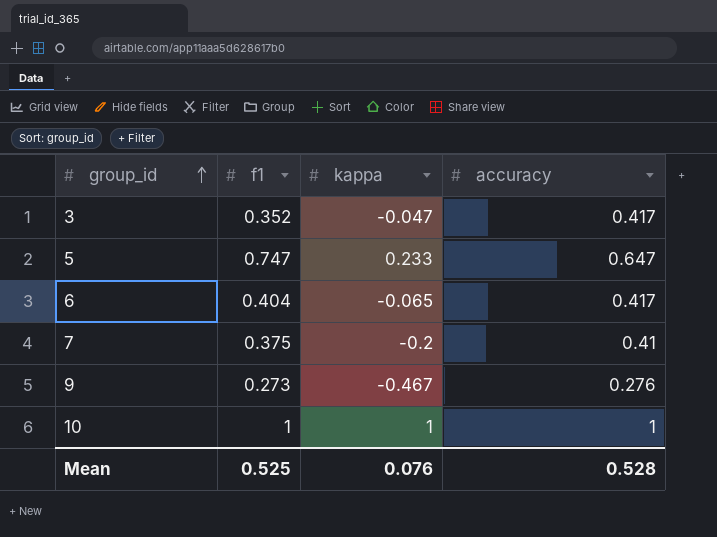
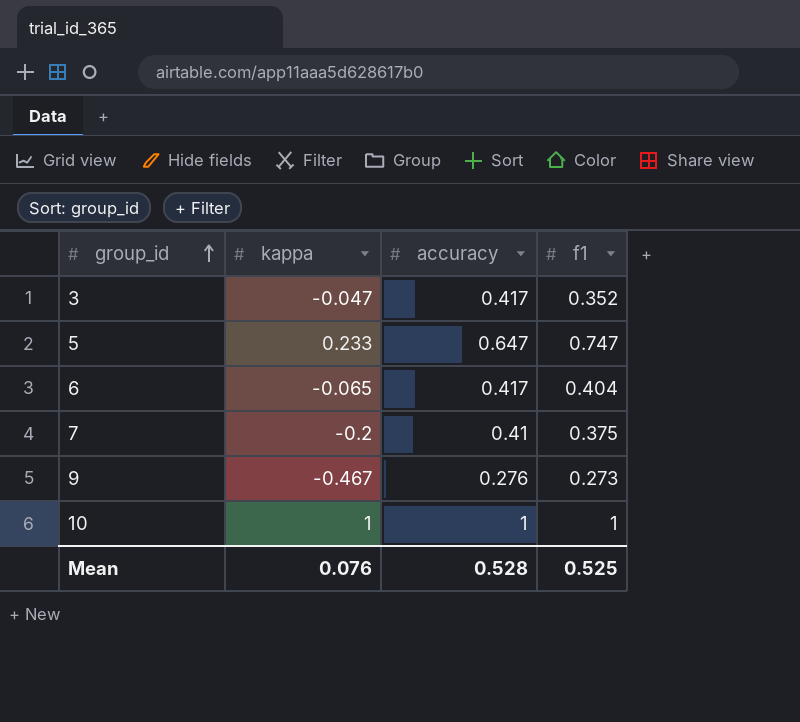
column f1 | position: 2 -> 4

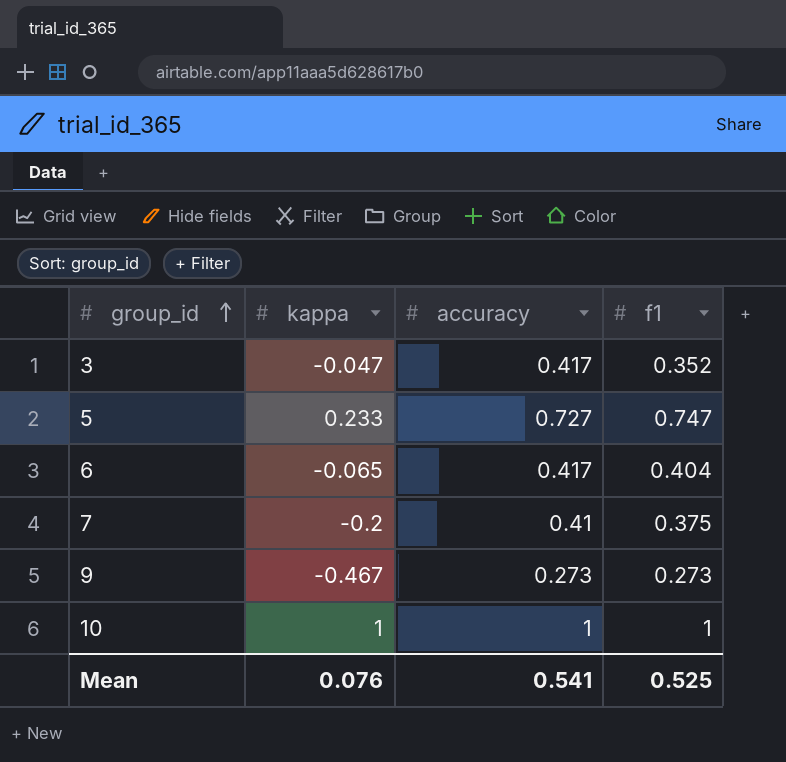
5 | accuracy: 0.647 -> 0.727
9 | accuracy: 0.276 -> 0.273
Mean | accuracy: 0.528 -> 0.541

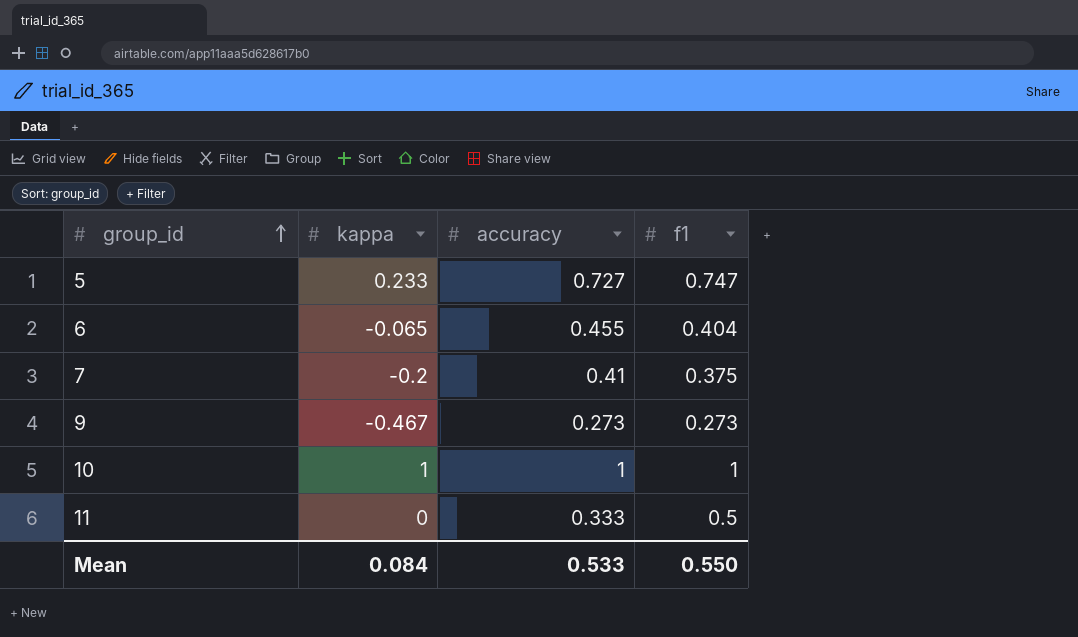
row 3: -0.047 | 0.417 | 0.352 -> none
6 | accuracy: 0.417 -> 0.455
row 11: none -> 0 | 0.333 | 0.5
Mean | kappa: 0.076 -> 0.084
Mean | accuracy: 0.541 -> 0.533
Mean | f1: 0.525 -> 0.550

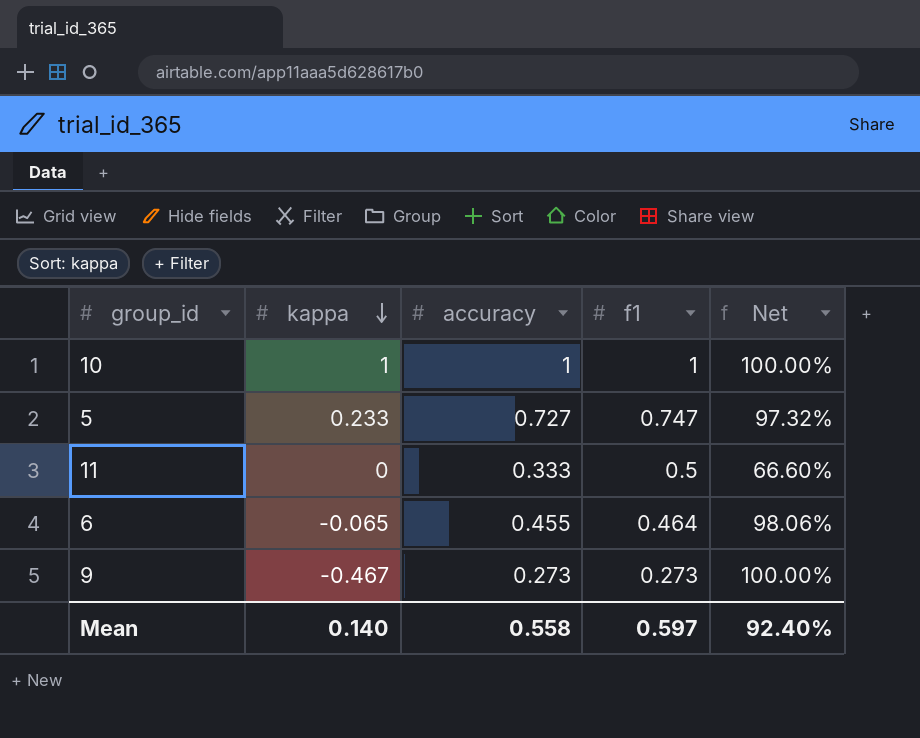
row order: group_id ascending -> kappa descending
column Net | formula: none -> [accuracy] / [f1]
row 7: -0.2 | 0.41 | 0.375 -> none
6 | f1: 0.404 -> 0.464
Mean | kappa: 0.084 -> 0.140
Mean | accuracy: 0.533 -> 0.558
Mean | f1: 0.550 -> 0.597

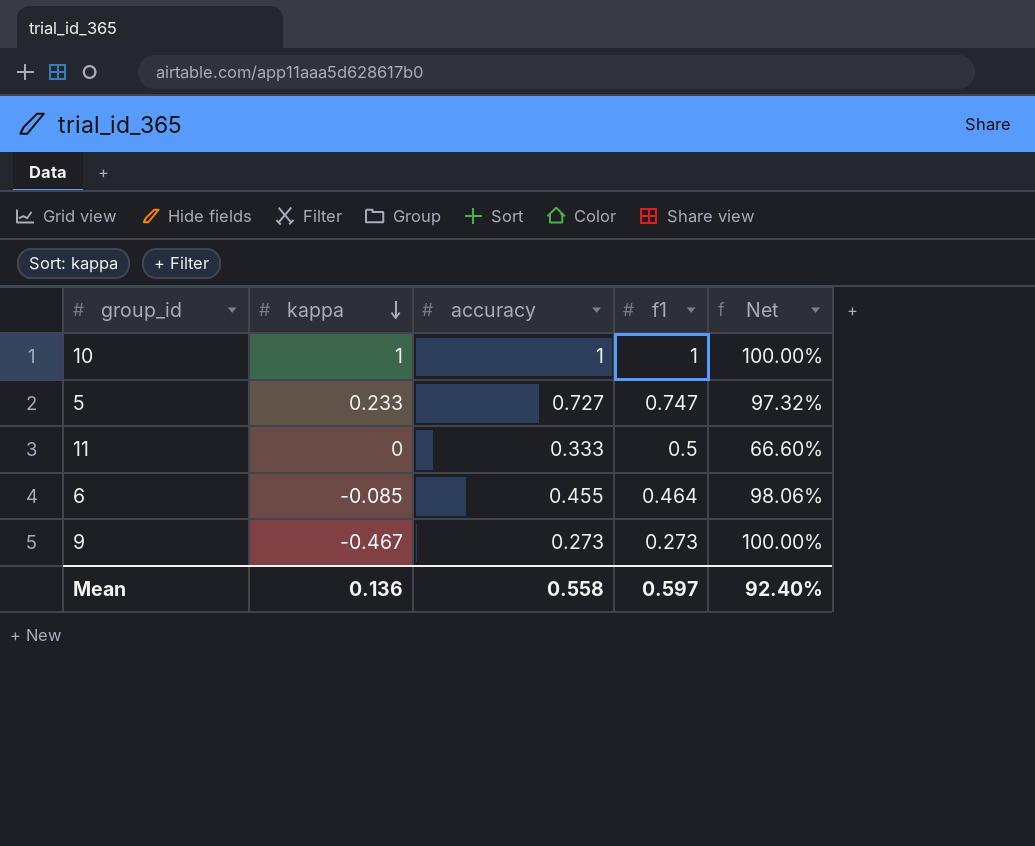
6 | kappa: -0.065 -> -0.085
Mean | kappa: 0.140 -> 0.136

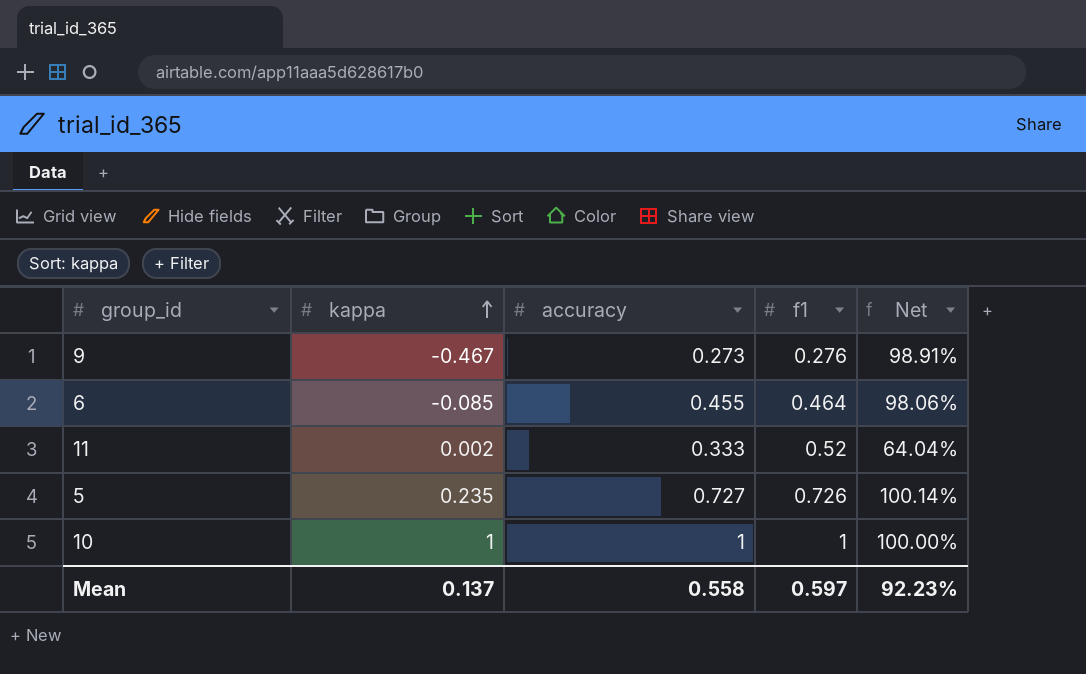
row order: kappa descending -> kappa ascending
9 | f1: 0.273 -> 0.276
9 | Net: 100.00% -> 98.91%
11 | kappa: 0 -> 0.002
11 | f1: 0.5 -> 0.52
11 | Net: 66.60% -> 64.04%
5 | kappa: 0.233 -> 0.235
5 | f1: 0.747 -> 0.726
5 | Net: 97.32% -> 100.14%
Mean | kappa: 0.136 -> 0.137
Mean | Net: 92.40% -> 92.23%

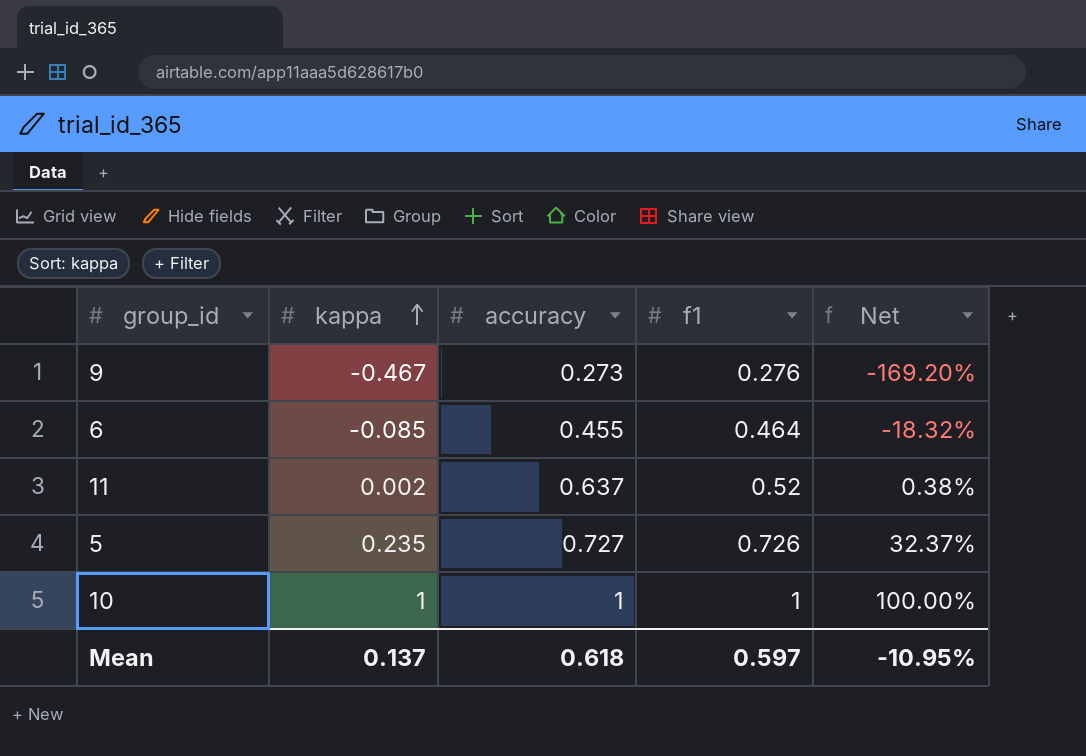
column Net | formula: [accuracy] / [f1] -> [kappa] / [f1]
11 | accuracy: 0.333 -> 0.637
Mean | accuracy: 0.558 -> 0.618
Mean | Net: 92.23% -> -10.95%

